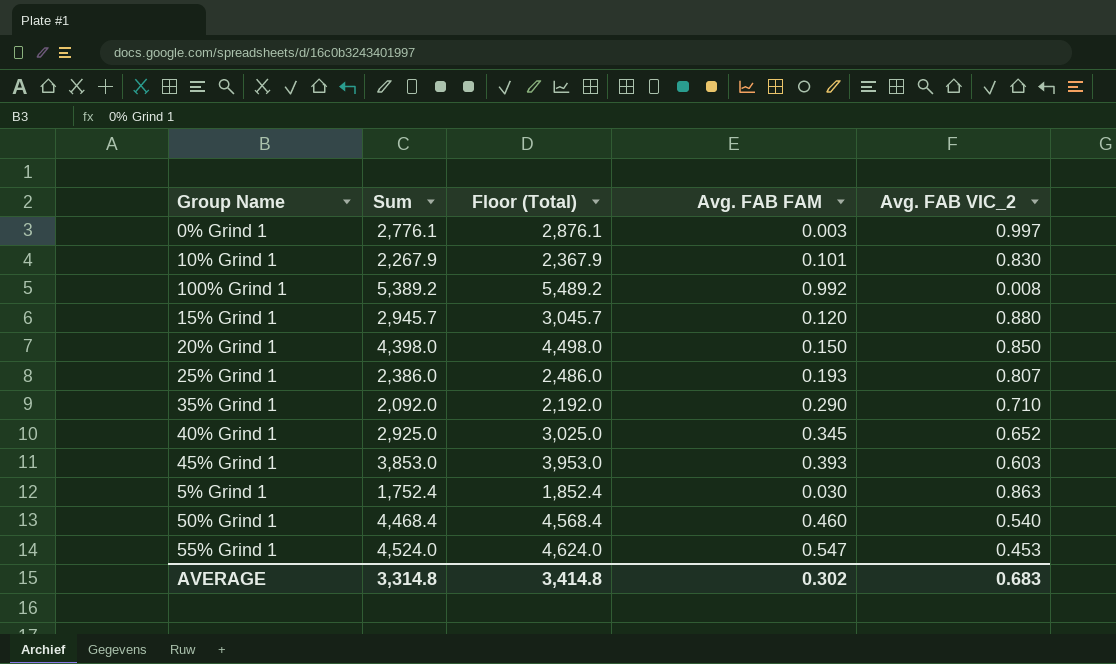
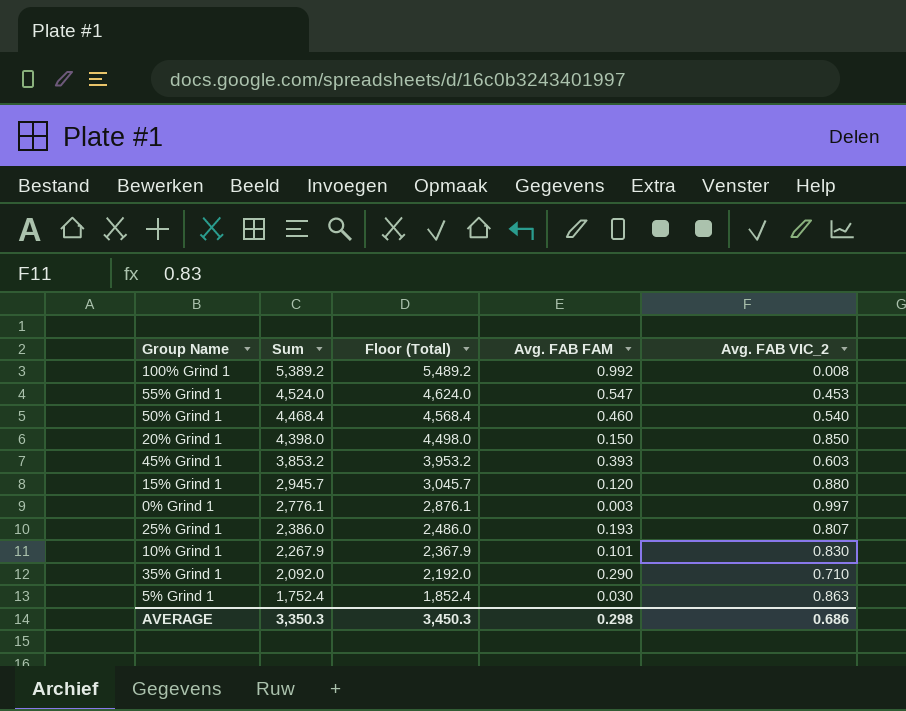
row order: none -> Sum descending
row 40% Grind 1: 2,925.0 | 3,025.0 | 0.345 | 0.652 -> none
45% Grind 1 | Sum: 3,853.0 -> 3,853.2
45% Grind 1 | Floor (Total): 3,953.0 -> 3,953.2
AVERAGE | Sum: 3,314.8 -> 3,350.3
AVERAGE | Floor (Total): 3,414.8 -> 3,450.3
AVERAGE | Avg. FAB FAM: 0.302 -> 0.298
AVERAGE | Avg. FAB VIC_2: 0.683 -> 0.686

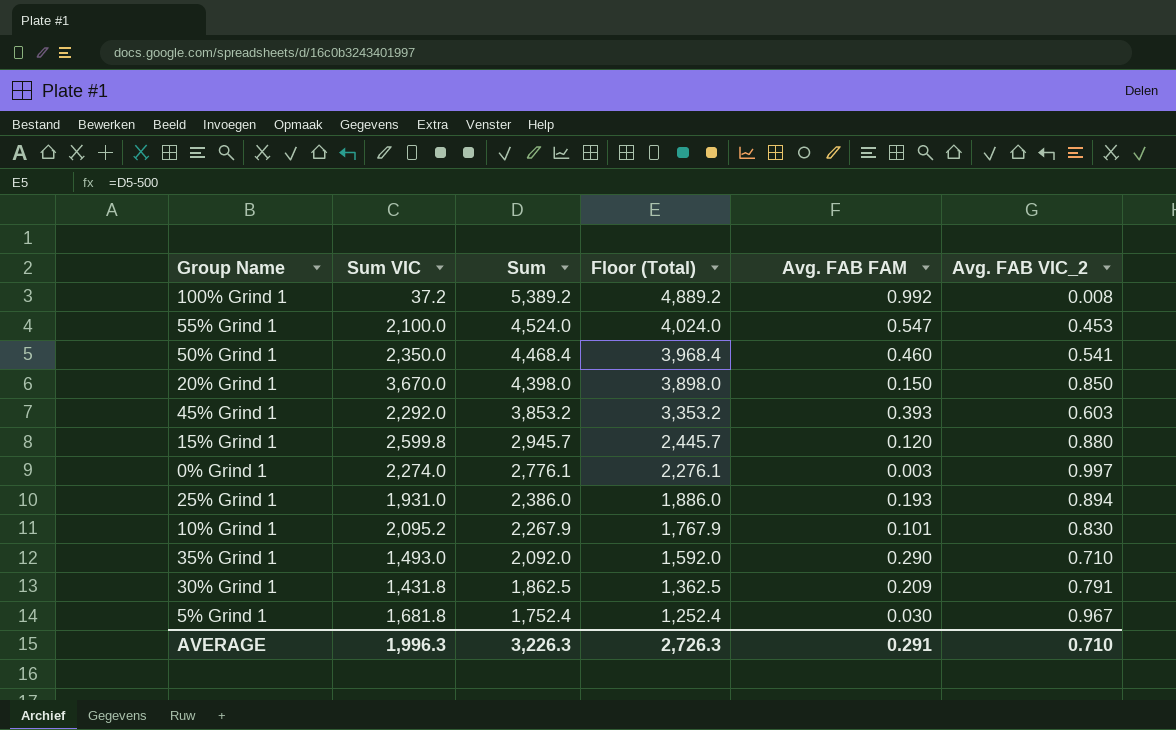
column Sum VIC | position: none -> 2
column Floor (Total) | formula: [Sum] + 100 -> [Sum] - 500
50% Grind 1 | Avg. FAB VIC_2: 0.540 -> 0.541
25% Grind 1 | Avg. FAB VIC_2: 0.807 -> 0.894
row 30% Grind 1: none -> 1,431.8 | 1,862.5 | 1,362.5 | 0.209 | 0.791
5% Grind 1 | Avg. FAB VIC_2: 0.863 -> 0.967
AVERAGE | Sum: 3,350.3 -> 3,226.3
AVERAGE | Floor (Total): 3,450.3 -> 2,726.3
AVERAGE | Avg. FAB FAM: 0.298 -> 0.291
AVERAGE | Avg. FAB VIC_2: 0.686 -> 0.710

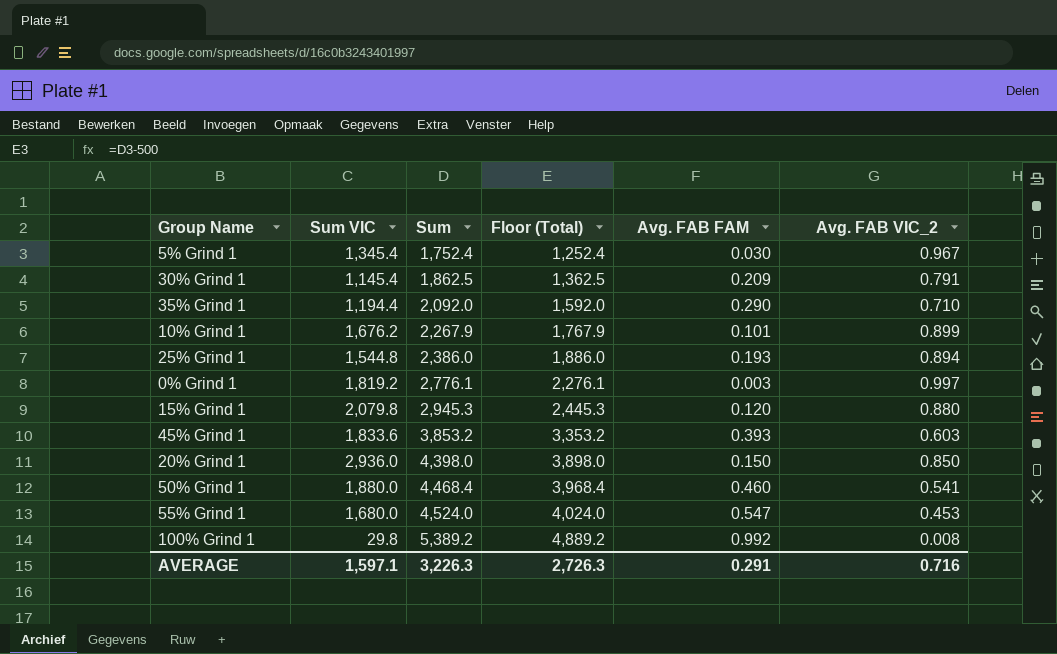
row order: Sum descending -> Sum ascending
5% Grind 1 | Sum VIC: 1,681.8 -> 1,345.4
30% Grind 1 | Sum VIC: 1,431.8 -> 1,145.4
35% Grind 1 | Sum VIC: 1,493.0 -> 1,194.4
10% Grind 1 | Sum VIC: 2,095.2 -> 1,676.2
10% Grind 1 | Avg. FAB VIC_2: 0.830 -> 0.899
25% Grind 1 | Sum VIC: 1,931.0 -> 1,544.8
0% Grind 1 | Sum VIC: 2,274.0 -> 1,819.2
15% Grind 1 | Sum VIC: 2,599.8 -> 2,079.8
15% Grind 1 | Sum: 2,945.7 -> 2,945.3
15% Grind 1 | Floor (Total): 2,445.7 -> 2,445.3
45% Grind 1 | Sum VIC: 2,292.0 -> 1,833.6
20% Grind 1 | Sum VIC: 3,670.0 -> 2,936.0
50% Grind 1 | Sum VIC: 2,350.0 -> 1,880.0
55% Grind 1 | Sum VIC: 2,100.0 -> 1,680.0
100% Grind 1 | Sum VIC: 37.2 -> 29.8
AVERAGE | Sum VIC: 1,996.3 -> 1,597.1
AVERAGE | Avg. FAB VIC_2: 0.710 -> 0.716

